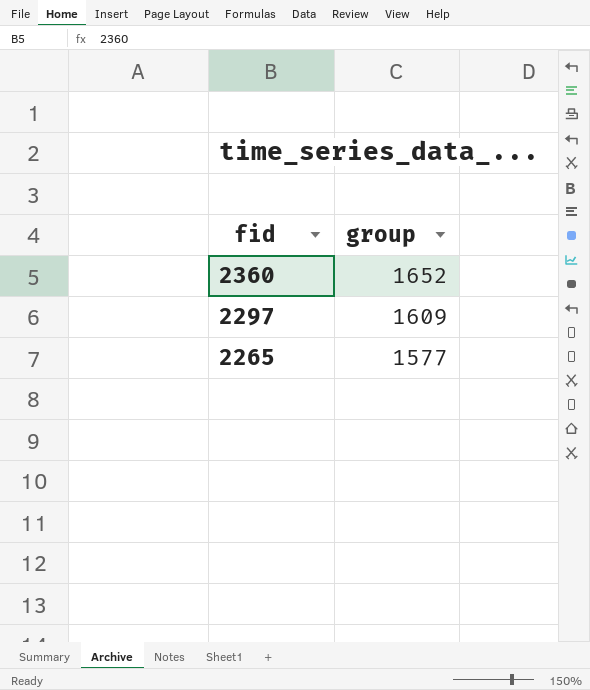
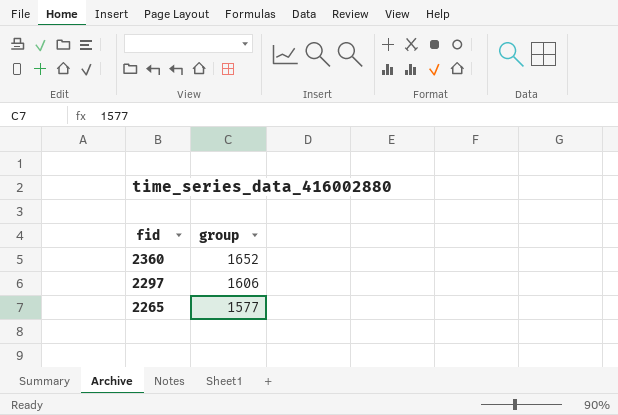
2297 | group: 1609 -> 1606

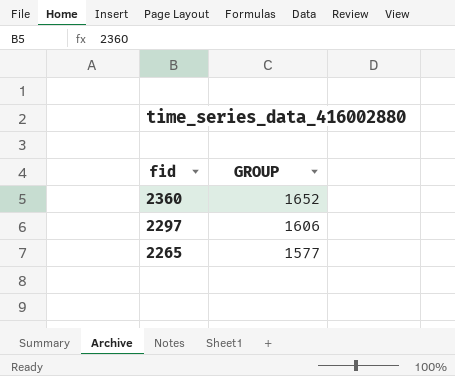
column name: group -> GROUP

